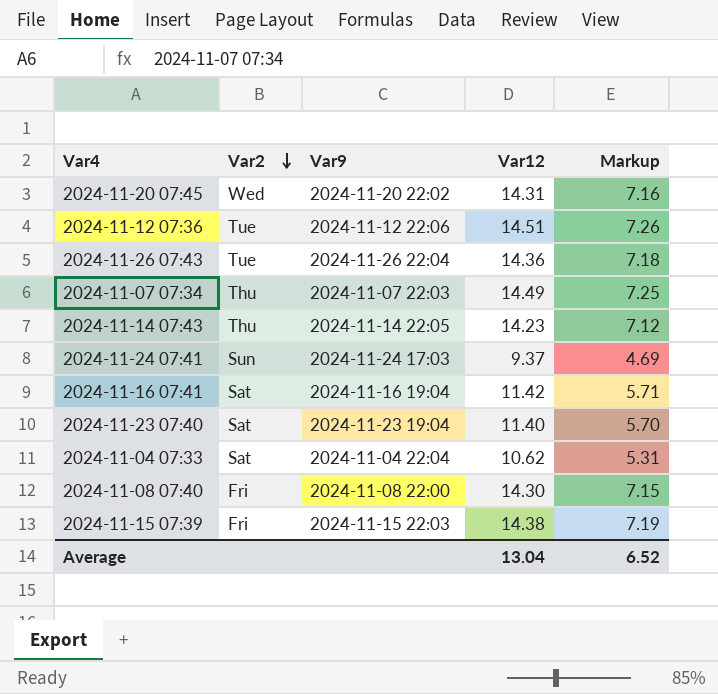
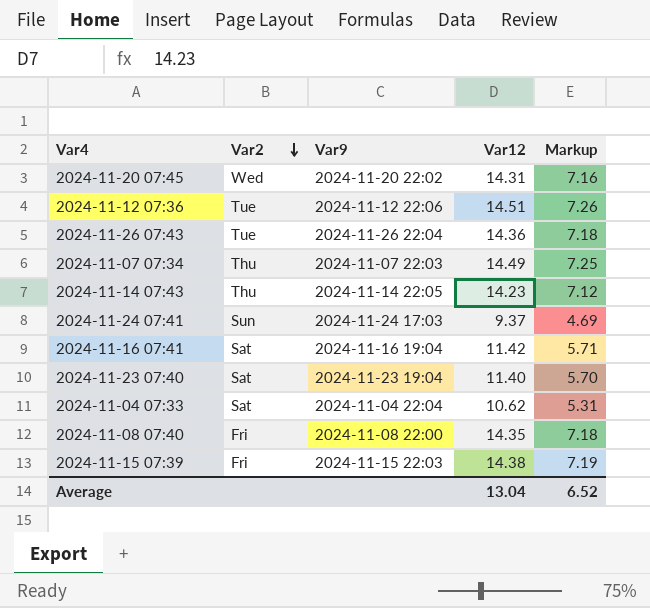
2024-11-08 07:40 | Var12: 14.30 -> 14.35
2024-11-08 07:40 | Markup: 7.15 -> 7.18

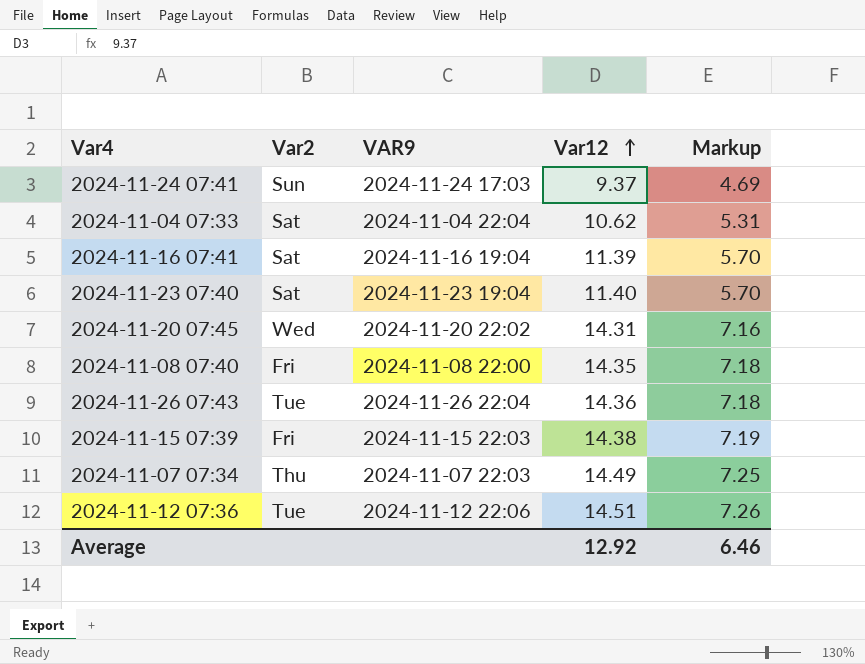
row order: Var2 descending -> Var12 ascending
column name: Var9 -> VAR9
row 2024-11-14 07:43: Thu | 2024-11-14 22:05 | 14.23 | 7.12 -> none
2024-11-16 07:41 | Var12: 11.42 -> 11.39
2024-11-16 07:41 | Markup: 5.71 -> 5.70
Average | Var12: 13.04 -> 12.92
Average | Markup: 6.52 -> 6.46

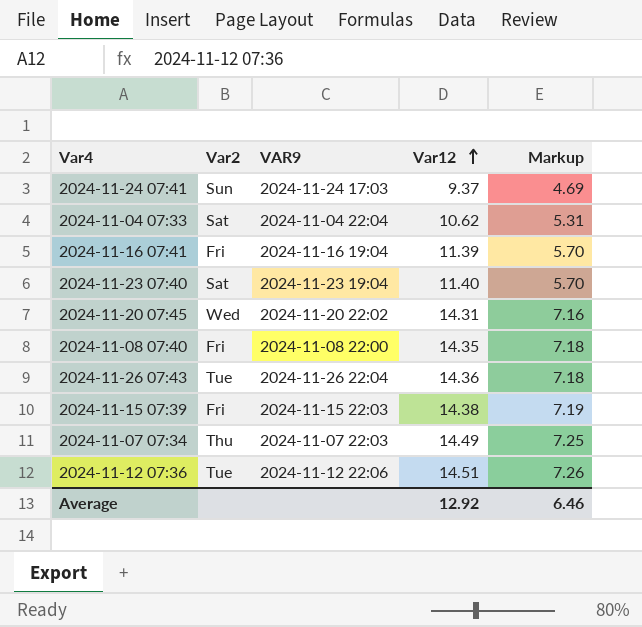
2024-11-16 07:41 | Var2: Sat -> Fri

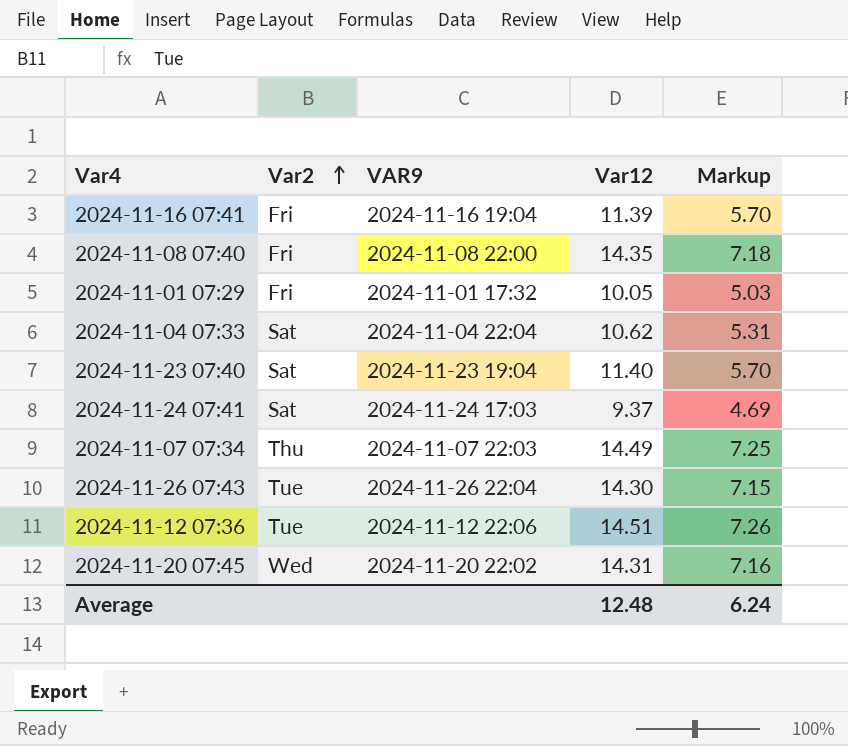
row order: Var12 ascending -> Var2 ascending
row 2024-11-15 07:39: Fri | 2024-11-15 22:03 | 14.38 | 7.19 -> none
row 2024-11-01 07:29: none -> Fri | 2024-11-01 17:32 | 10.05 | 5.03
2024-11-24 07:41 | Var2: Sun -> Sat
2024-11-26 07:43 | Var12: 14.36 -> 14.30
2024-11-26 07:43 | Markup: 7.18 -> 7.15
Average | Var12: 12.92 -> 12.48
Average | Markup: 6.46 -> 6.24

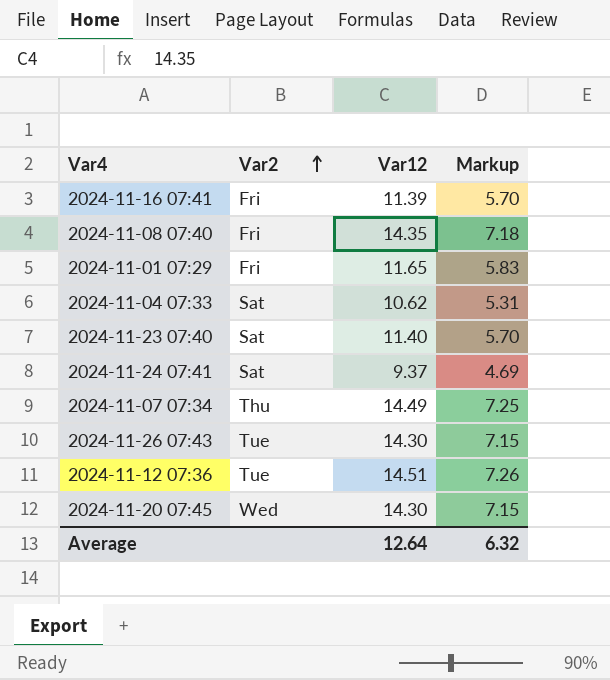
column VAR9 | position: 3 -> none
2024-11-01 07:29 | Var12: 10.05 -> 11.65
2024-11-01 07:29 | Markup: 5.03 -> 5.83
2024-11-20 07:45 | Var12: 14.31 -> 14.30
2024-11-20 07:45 | Markup: 7.16 -> 7.15
Average | Var12: 12.48 -> 12.64
Average | Markup: 6.24 -> 6.32

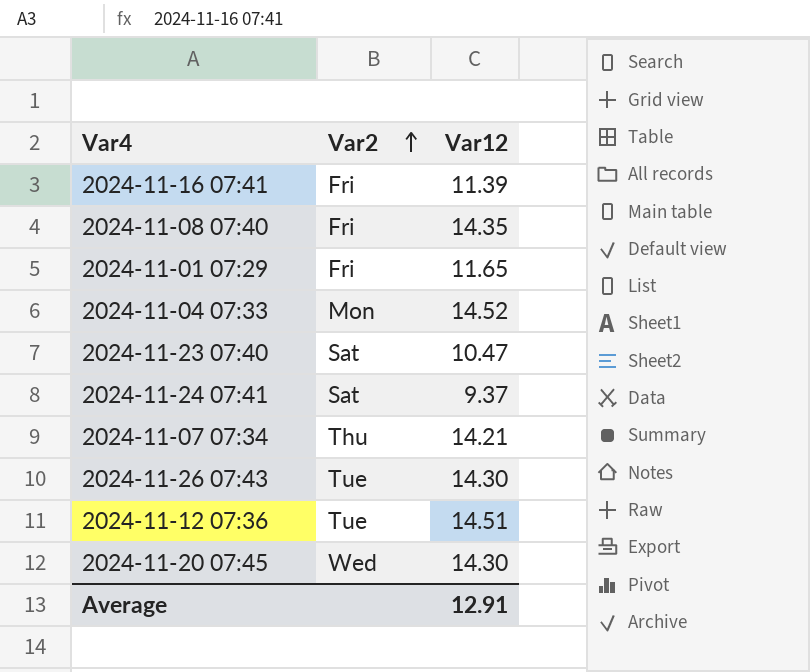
column Markup | formula: [Var12] * 0.5 -> none
2024-11-04 07:33 | Var2: Sat -> Mon
2024-11-04 07:33 | Var12: 10.62 -> 14.52
2024-11-23 07:40 | Var12: 11.40 -> 10.47
2024-11-07 07:34 | Var12: 14.49 -> 14.21
Average | Var12: 12.64 -> 12.91

